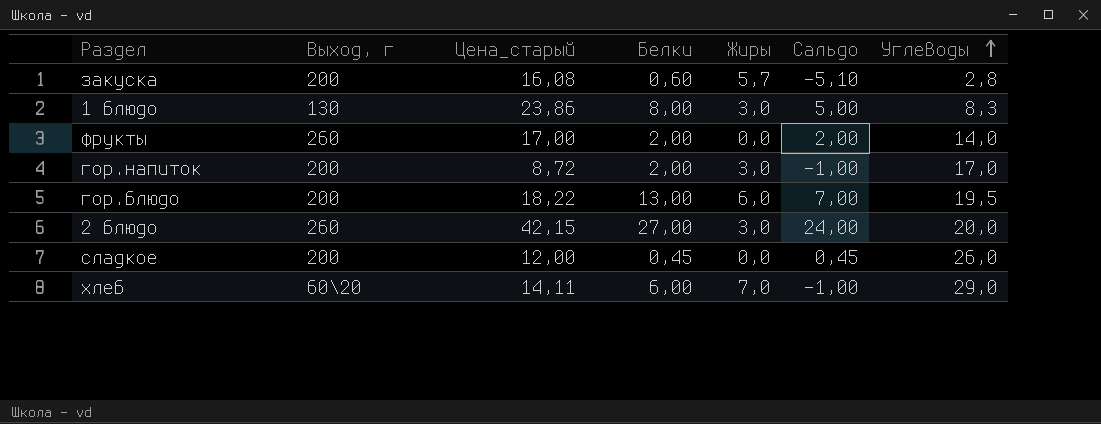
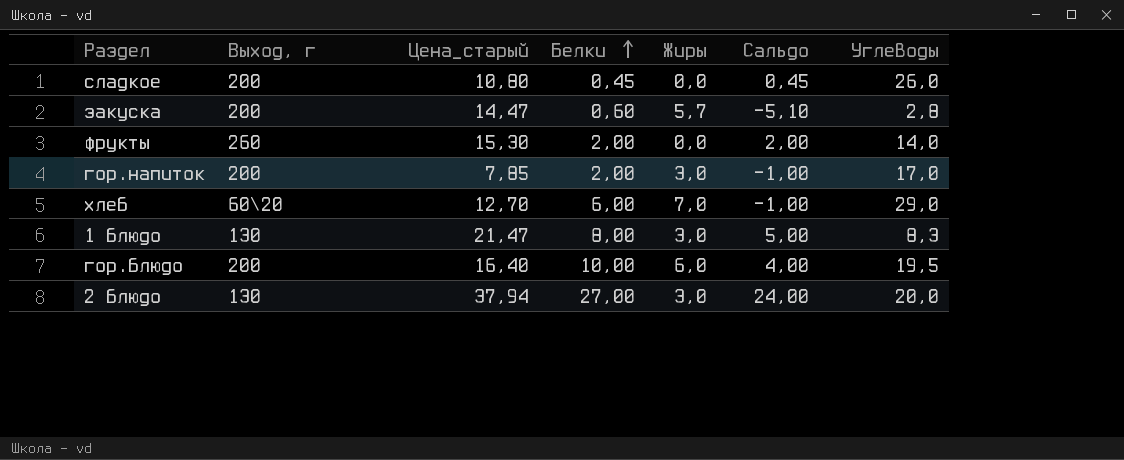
row order: Углеводы ascending -> Белки ascending
сладкое | Цена_старый: 12,00 -> 10,80
закуска | Цена_старый: 16,08 -> 14,47
фрукты | Цена_старый: 17,00 -> 15,30
гор.напиток | Цена_старый: 8,72 -> 7,85
хлеб | Цена_старый: 14,11 -> 12,70
1 блюдо | Цена_старый: 23,86 -> 21,47
гор.блюдо | Цена_старый: 18,22 -> 16,40
гор.блюдо | Белки: 13,00 -> 10,00
гор.блюдо | Сальдо: 7,00 -> 4,00
2 блюдо | Выход, г: 260 -> 130
2 блюдо | Цена_старый: 42,15 -> 37,94

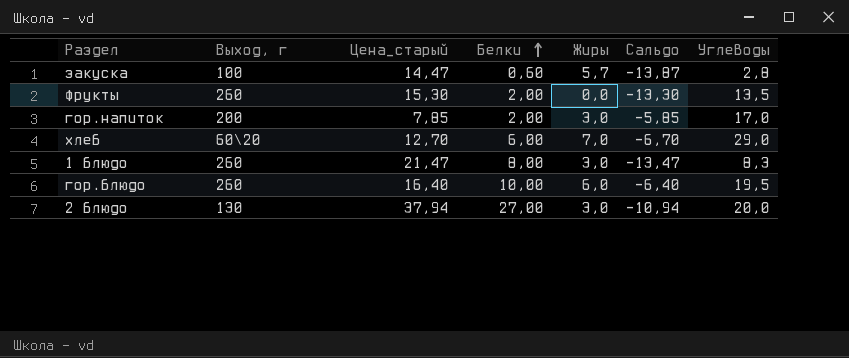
column Сальдо | formula: [Белки] - [Жиры] -> [Белки] - [Цена_старый]
row сладкое: 200 | 10,80 | 0,45 | 0,0 | 0,45 | 26,0 -> none
закуска | Выход, г: 200 -> 100
фрукты | Углеводы: 14,0 -> 13,5
1 блюдо | Выход, г: 130 -> 260
гор.блюдо | Выход, г: 200 -> 260

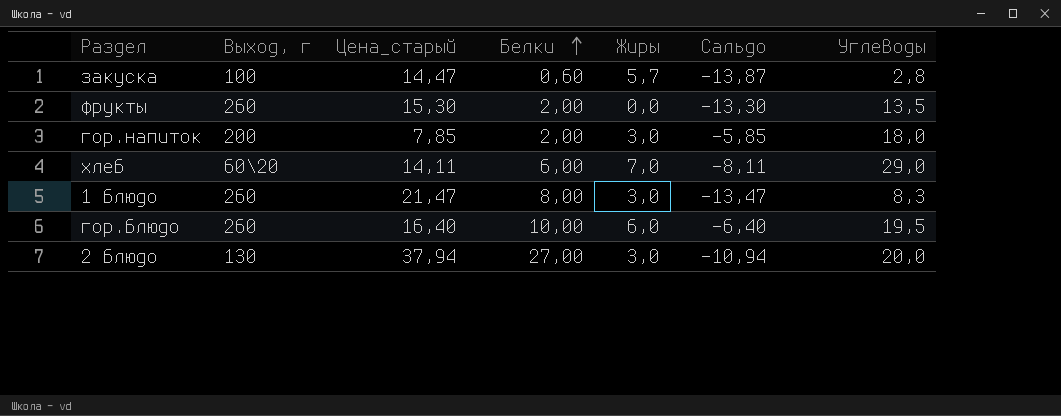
гор.напиток | Углеводы: 17,0 -> 18,0
хлеб | Цена_старый: 12,70 -> 14,11
хлеб | Сальдо: -6,70 -> -8,11

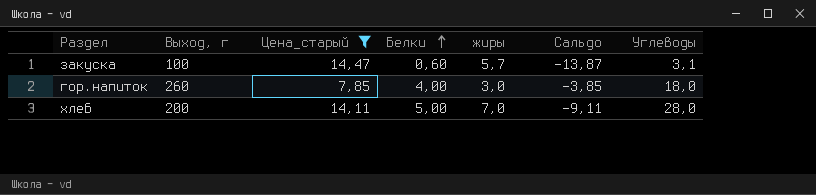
filter: none -> Цена_старый <= 14,47
column name: Жиры -> жиры
закуска | Углеводы: 2,8 -> 3,1
гор.напиток | Выход, г: 200 -> 260
гор.напиток | Белки: 2,00 -> 4,00
гор.напиток | Сальдо: -5,85 -> -3,85
хлеб | Выход, г: 60\20 -> 200
хлеб | Белки: 6,00 -> 5,00
хлеб | Сальдо: -8,11 -> -9,11
хлеб | Углеводы: 29,0 -> 28,0

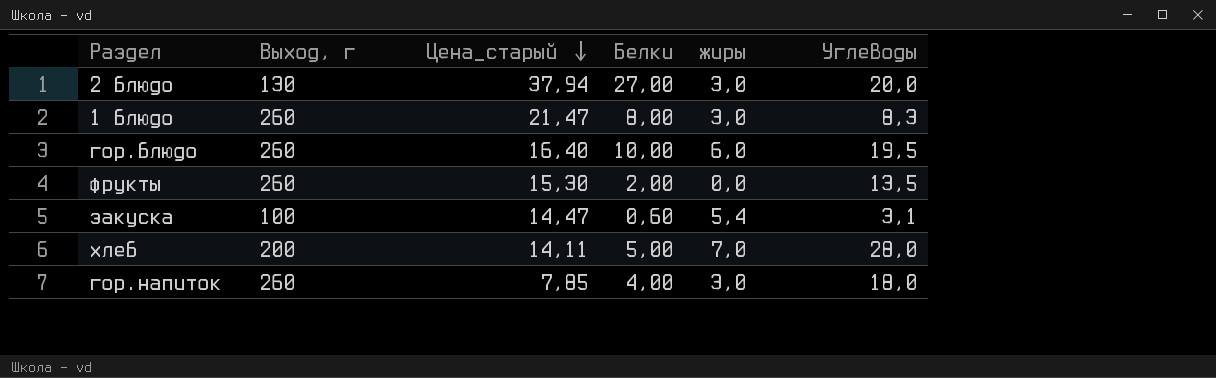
filter: Цена_старый <= 14,47 -> none
row order: Белки ascending -> Цена_старый descending
column Сальдо | formula: [Белки] - [Цена_старый] -> none
закуска | жиры: 5,7 -> 5,4

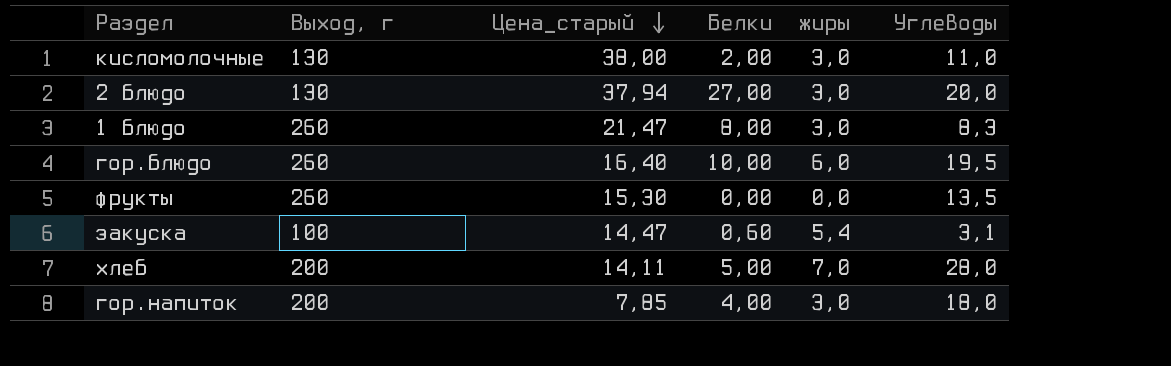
row кисломолочные: none -> 130 | 38,00 | 2,00 | 3,0 | 11,0
фрукты | Белки: 2,00 -> 0,00
гор.напиток | Выход, г: 260 -> 200

